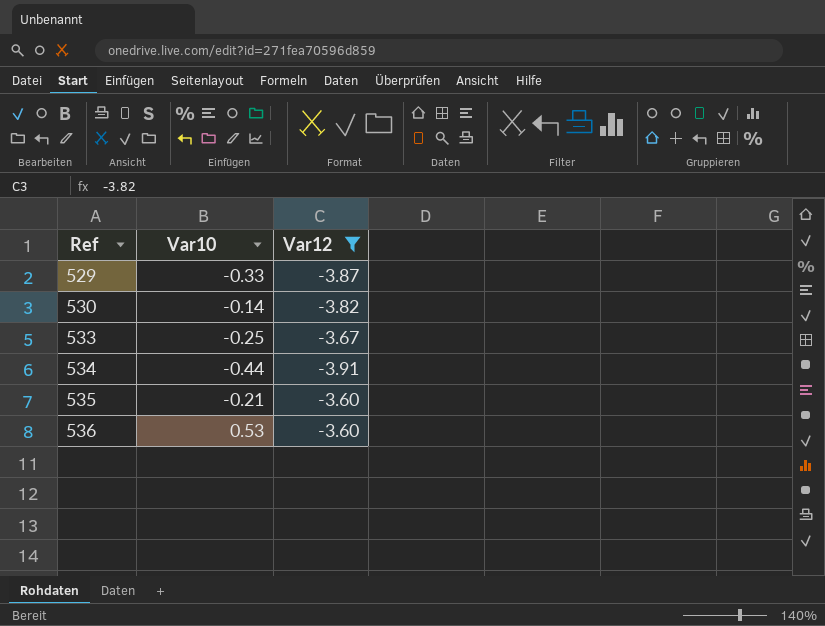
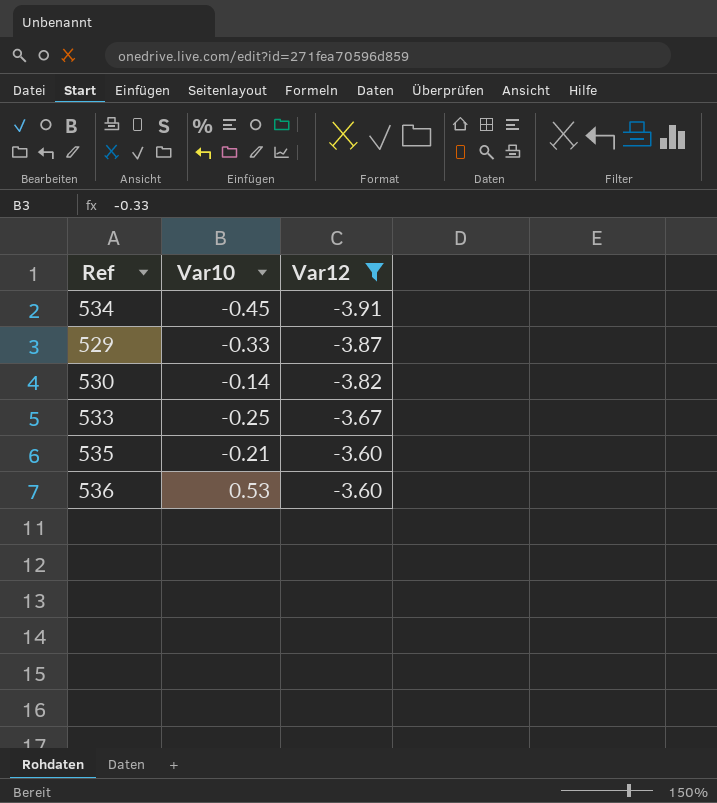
row order: Ref ascending -> Var12 ascending
534 | Var10: -0.44 -> -0.45

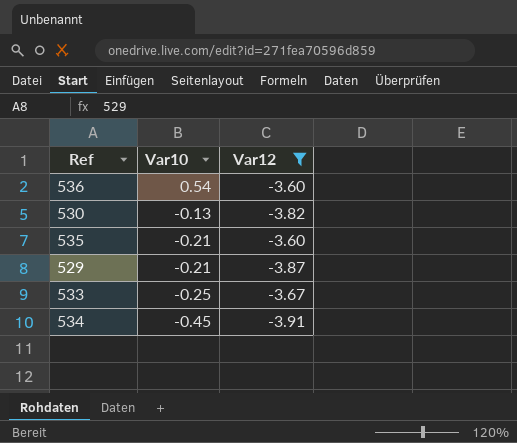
row order: Var12 ascending -> Var10 descending
536 | Var10: 0.53 -> 0.54
530 | Var10: -0.14 -> -0.13
529 | Var10: -0.33 -> -0.21

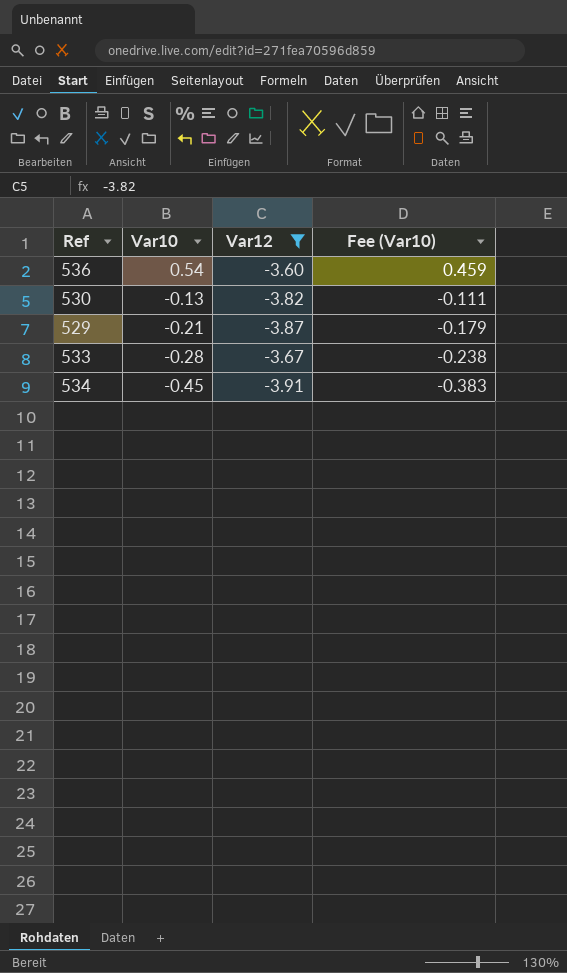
column Fee (Var10) | formula: none -> [Var10] * 0.85
row 535: -0.21 | -3.60 -> none
533 | Var10: -0.25 -> -0.28

